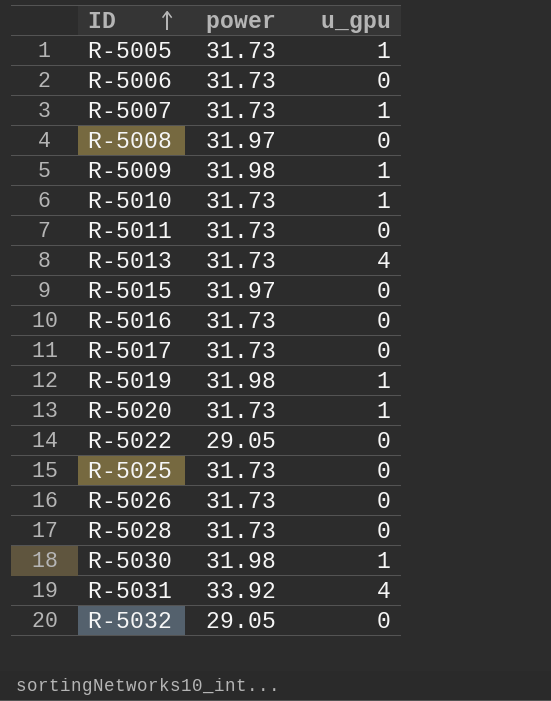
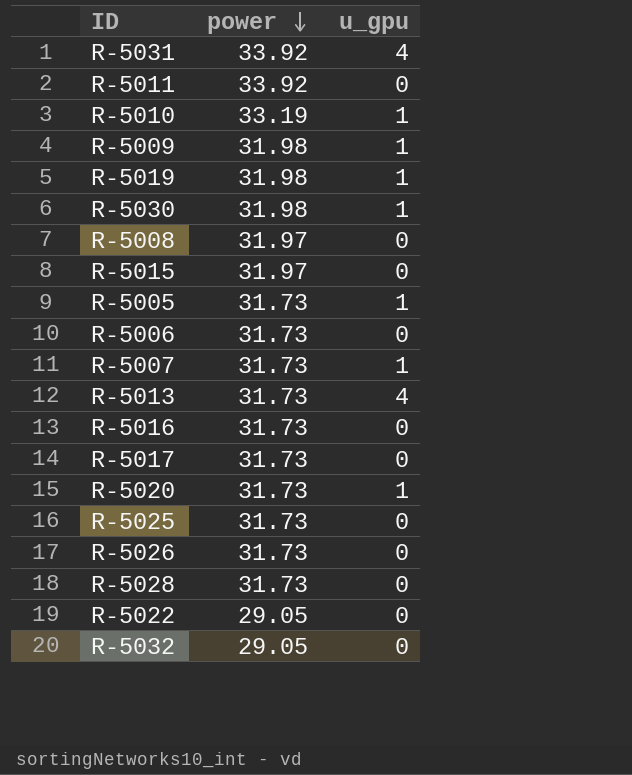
row order: ID ascending -> power descending
R-5011 | power: 31.73 -> 33.92
R-5010 | power: 31.73 -> 33.19

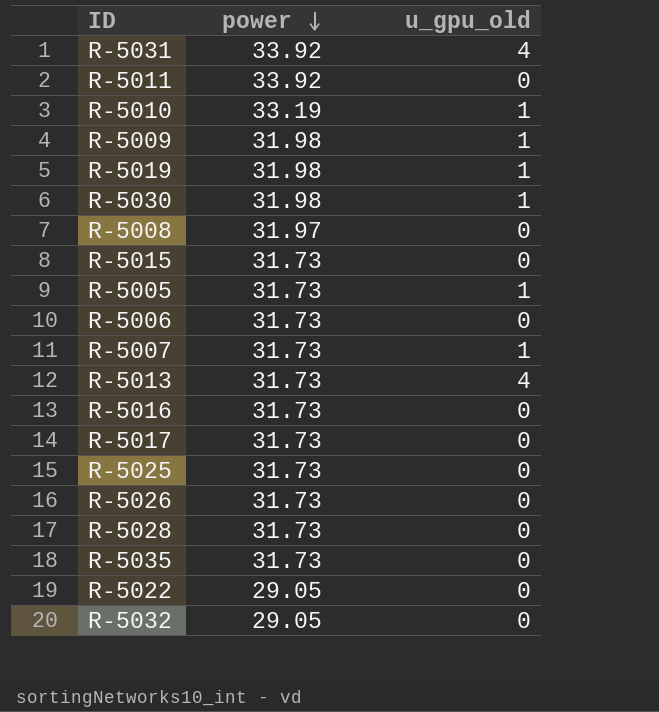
column name: u_gpu -> u_gpu_old
row R-5020: 31.73 | 1 -> none
R-5015 | power: 31.97 -> 31.73
row R-5035: none -> 31.73 | 0

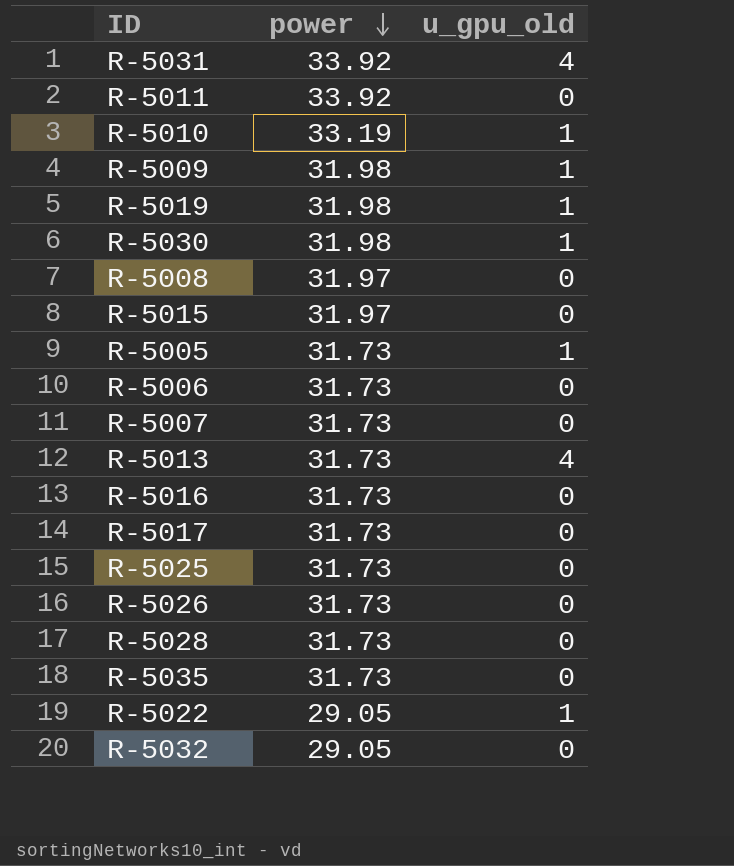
R-5015 | power: 31.73 -> 31.97
R-5007 | u_gpu_old: 1 -> 0
R-5022 | u_gpu_old: 0 -> 1

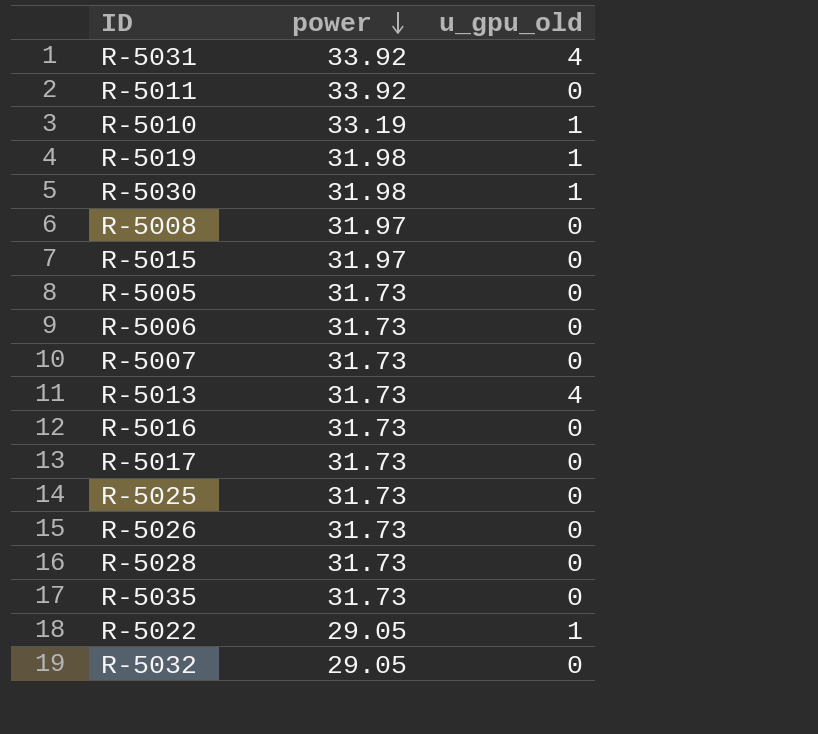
row R-5009: 31.98 | 1 -> none
R-5005 | u_gpu_old: 1 -> 0

